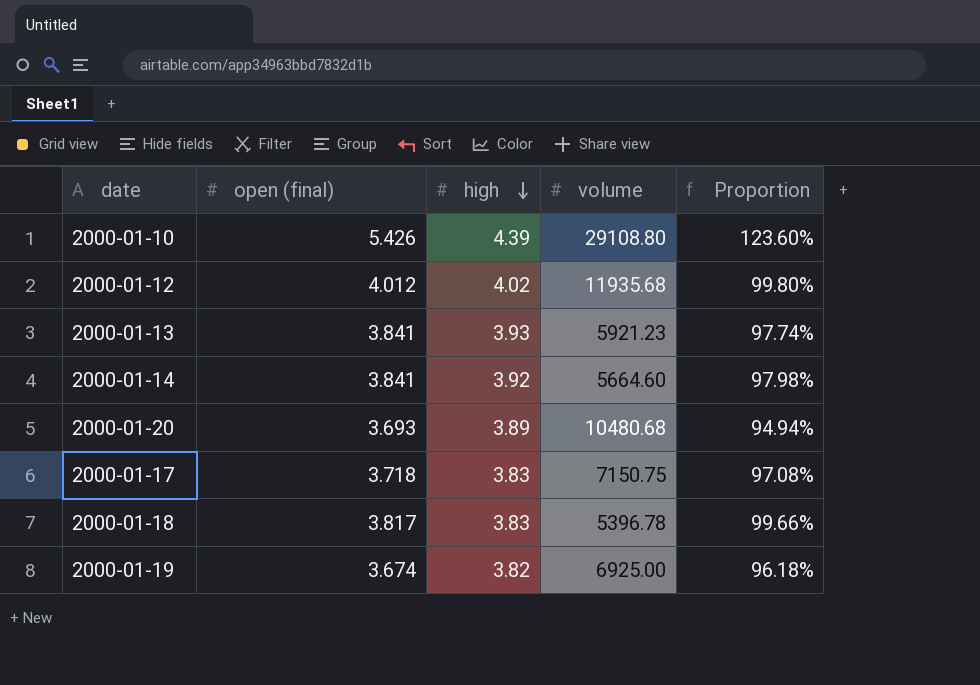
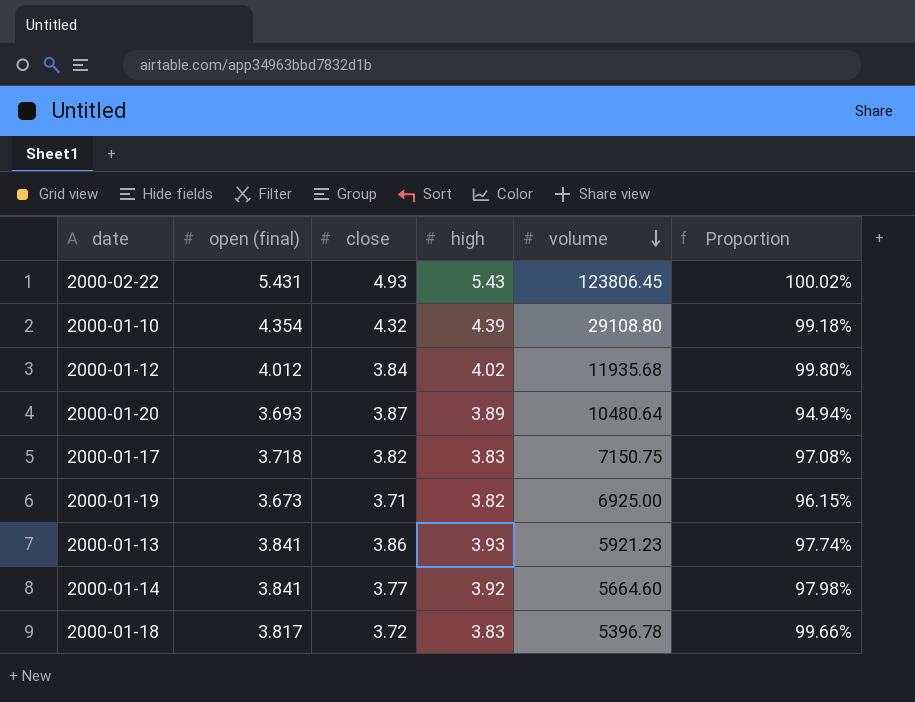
row order: high descending -> volume descending
column close | position: none -> 3
row 2000-02-22: none -> 5.431 | 4.93 | 5.43 | 123806.45 | 100.02%
2000-01-10 | open (final): 5.426 -> 4.354
2000-01-10 | Proportion: 123.60% -> 99.18%
2000-01-20 | volume: 10480.68 -> 10480.64
2000-01-19 | open (final): 3.674 -> 3.673
2000-01-19 | Proportion: 96.18% -> 96.15%

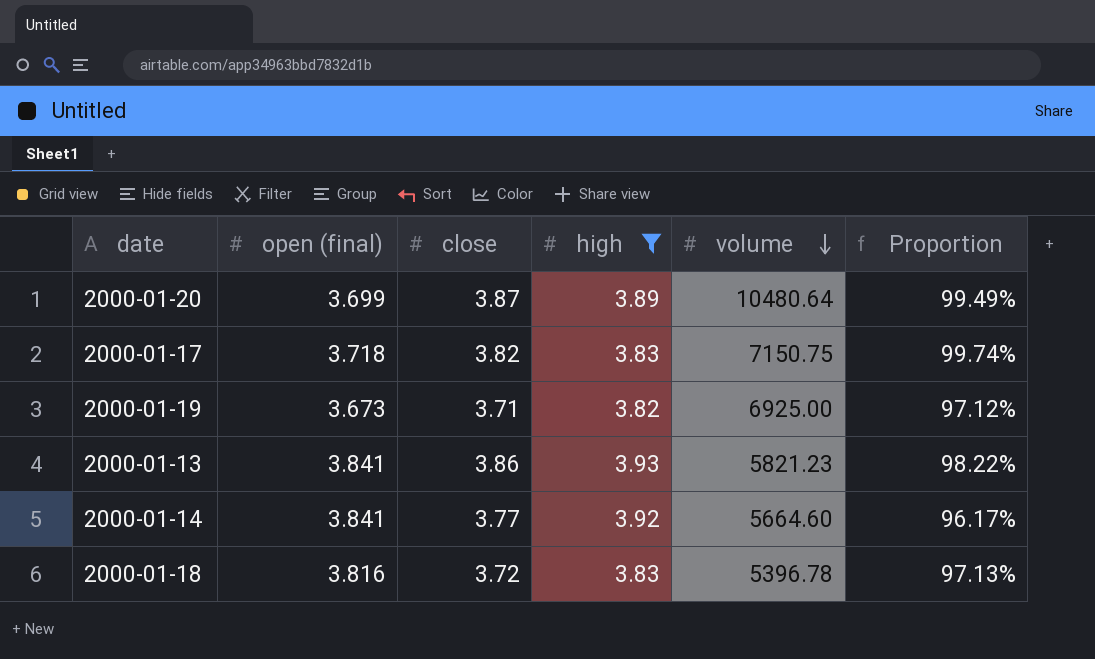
filter: none -> high <= 3.93
column Proportion | formula: [open (final)] / [high] -> [close] / [high]
2000-01-20 | open (final): 3.693 -> 3.699
2000-01-13 | volume: 5921.23 -> 5821.23
2000-01-18 | open (final): 3.817 -> 3.816

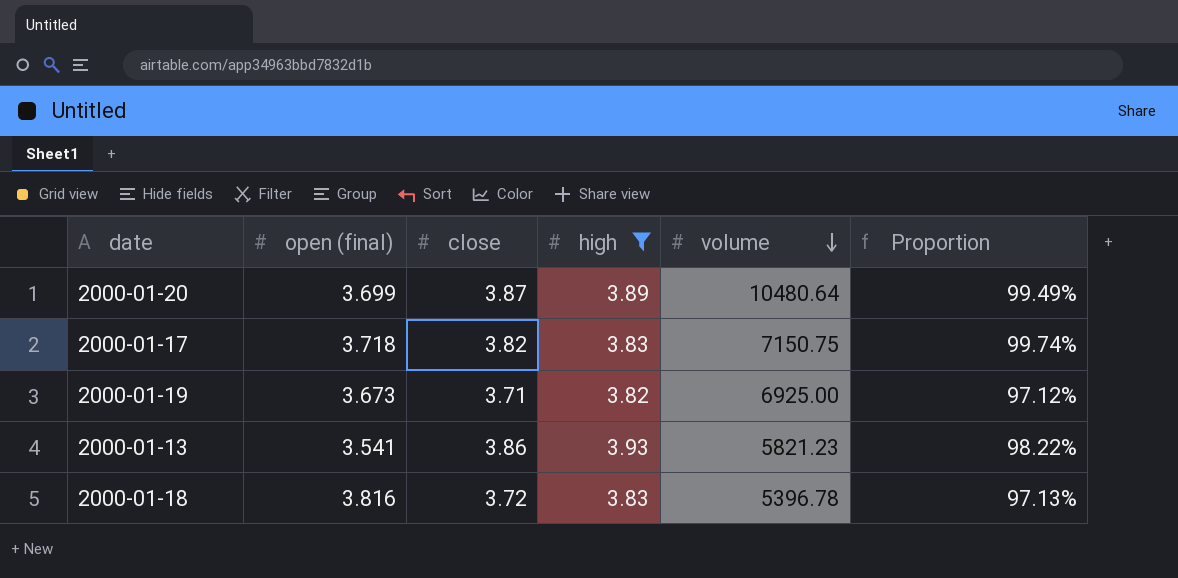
row 2000-01-14: 3.841 | 3.77 | 3.92 | 5664.60 | 96.17% -> none
2000-01-13 | open (final): 3.841 -> 3.541

